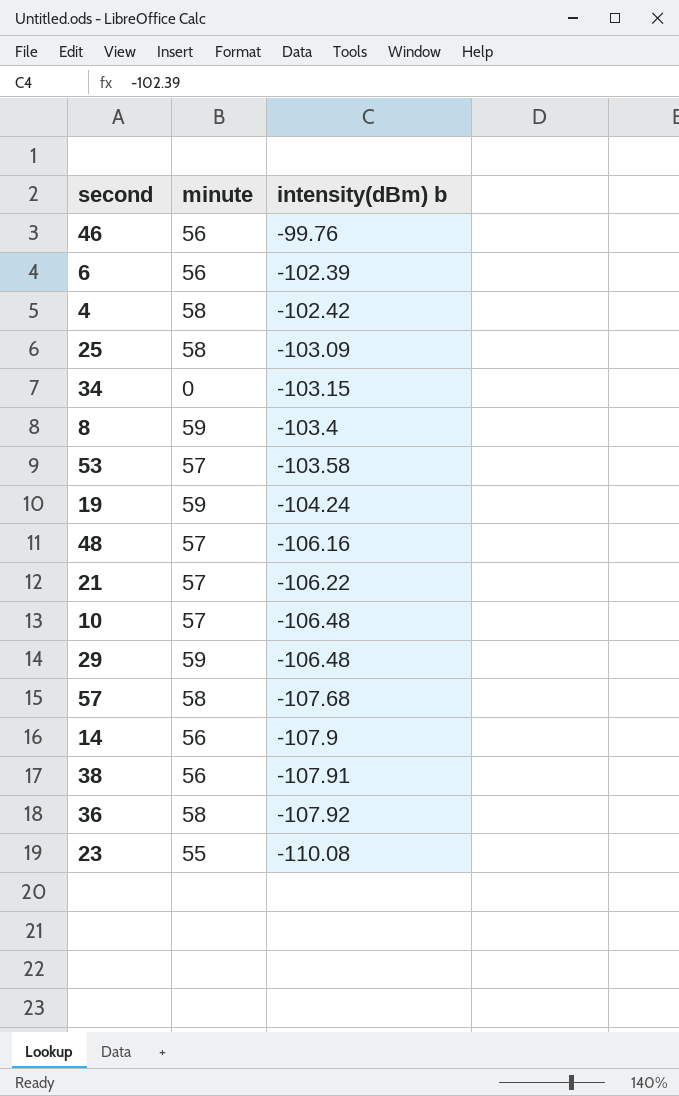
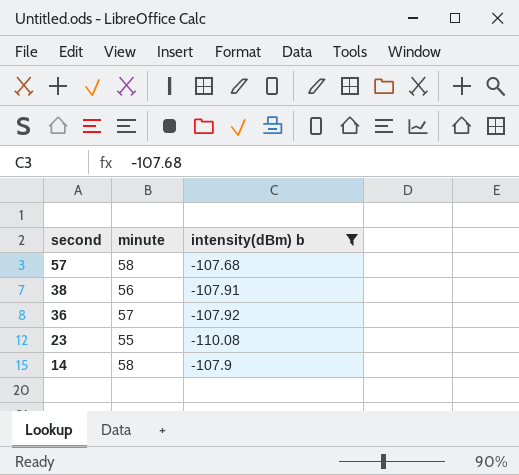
filter: none -> intensity(dBm) b <= -107.68
row order: intensity(dBm) b descending -> second descending
36 | minute: 58 -> 57
14 | minute: 56 -> 58

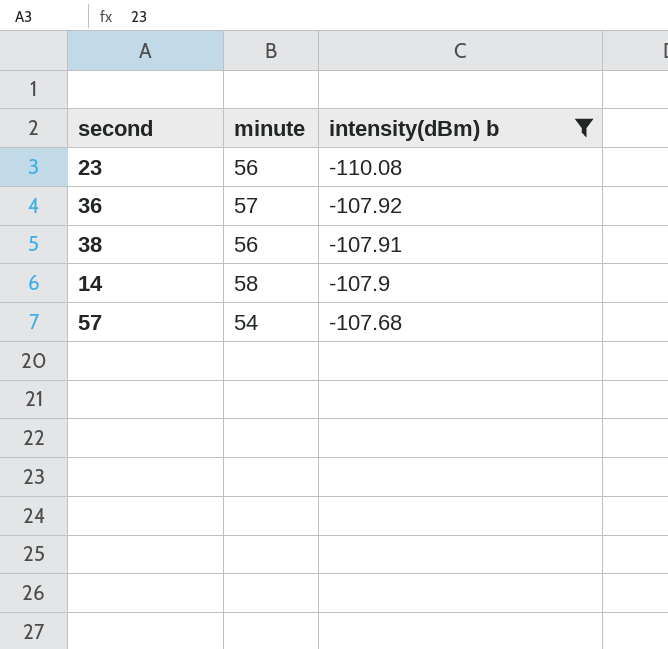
row order: second descending -> intensity(dBm) b ascending
23 | minute: 55 -> 56
57 | minute: 58 -> 54

